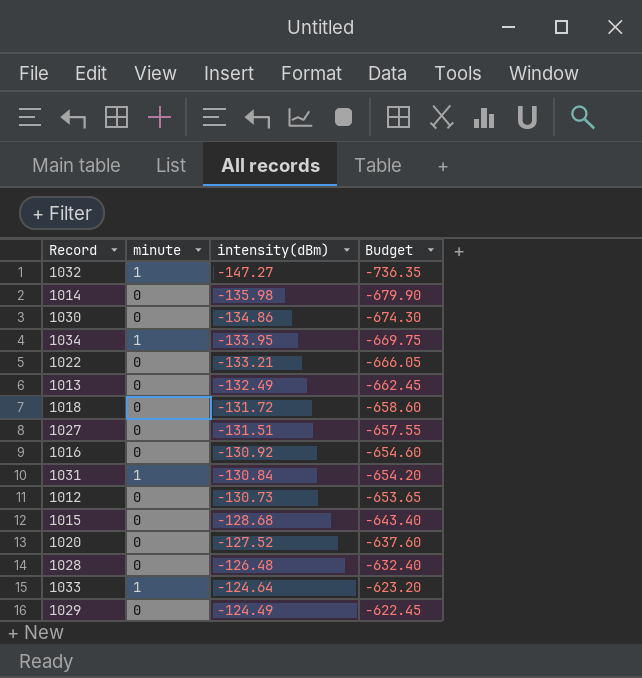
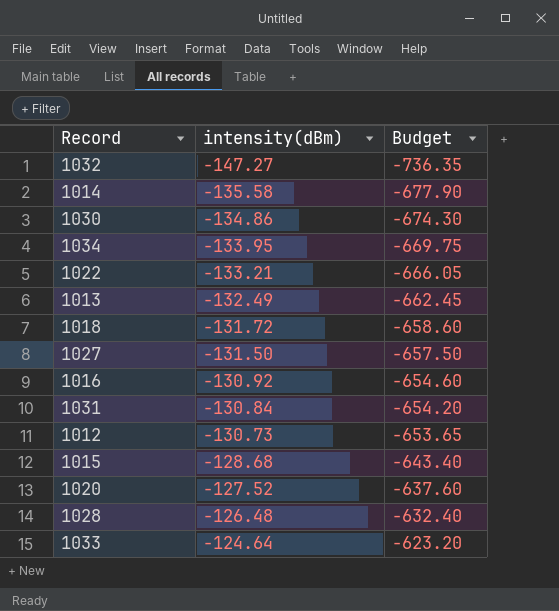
column minute | position: 2 -> none
row 1029: 0 | -124.49 | -622.45 -> none
1014 | intensity(dBm): -135.98 -> -135.58
1014 | Budget: -679.90 -> -677.90
1027 | intensity(dBm): -131.51 -> -131.50
1027 | Budget: -657.55 -> -657.50

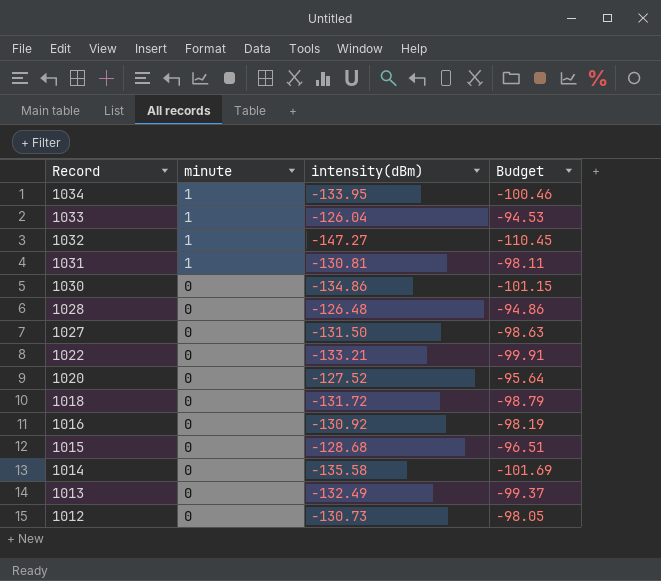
row order: intensity(dBm) ascending -> Record descending
column minute | position: none -> 2
column Budget | formula: [intensity(dBm)] * 5 -> [intensity(dBm)] * 0.75
1033 | intensity(dBm): -124.64 -> -126.04
1031 | intensity(dBm): -130.84 -> -130.81

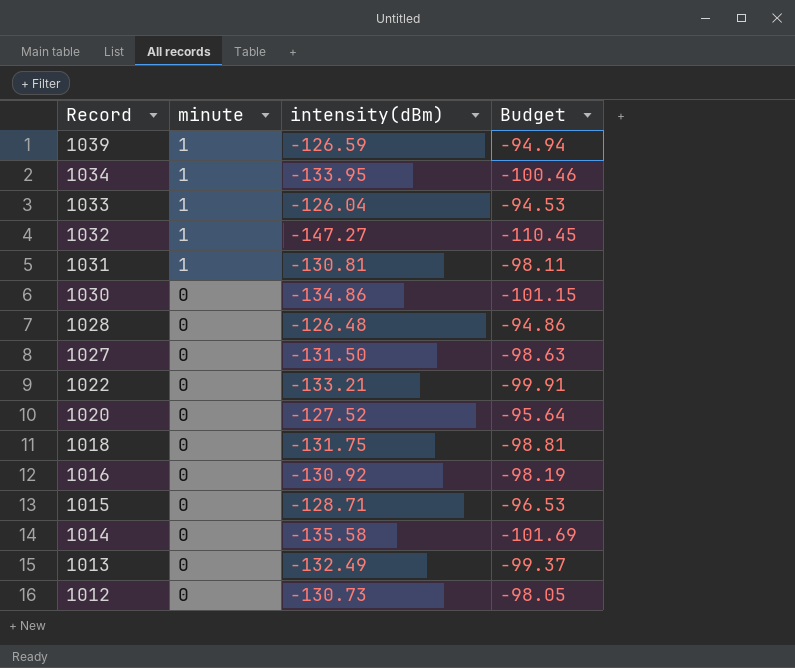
row 1039: none -> 1 | -126.59 | -94.94
1018 | intensity(dBm): -131.72 -> -131.75
1018 | Budget: -98.79 -> -98.81
1015 | intensity(dBm): -128.68 -> -128.71
1015 | Budget: -96.51 -> -96.53

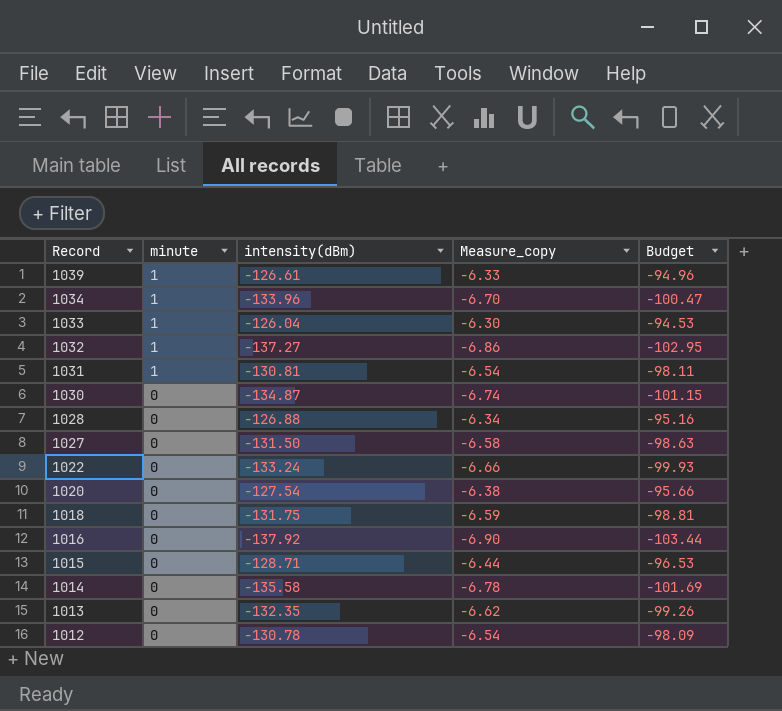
column Measure_copy | formula: none -> [intensity(dBm)] * 0.05
1039 | intensity(dBm): -126.59 -> -126.61
1039 | Budget: -94.94 -> -94.96
1034 | intensity(dBm): -133.95 -> -133.96
1034 | Budget: -100.46 -> -100.47
1032 | intensity(dBm): -147.27 -> -137.27
1032 | Budget: -110.45 -> -102.95
1030 | intensity(dBm): -134.86 -> -134.87
1028 | intensity(dBm): -126.48 -> -126.88
1028 | Budget: -94.86 -> -95.16
1022 | intensity(dBm): -133.21 -> -133.24
1022 | Budget: -99.91 -> -99.93
1020 | intensity(dBm): -127.52 -> -127.54
1020 | Budget: -95.64 -> -95.66
1016 | intensity(dBm): -130.92 -> -137.92
1016 | Budget: -98.19 -> -103.44
1013 | intensity(dBm): -132.49 -> -132.35
1013 | Budget: -99.37 -> -99.26
1012 | intensity(dBm): -130.73 -> -130.78
1012 | Budget: -98.05 -> -98.09

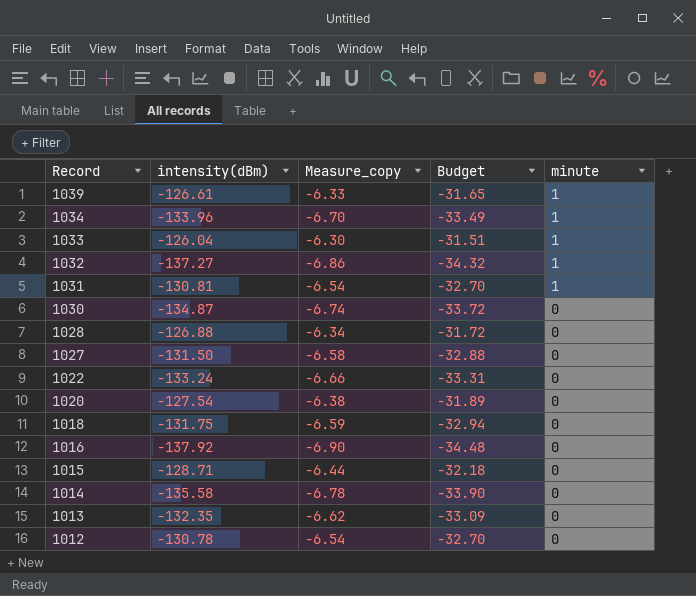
column Budget | formula: [intensity(dBm)] * 0.75 -> [intensity(dBm)] * 0.25
column minute | position: 2 -> 5

